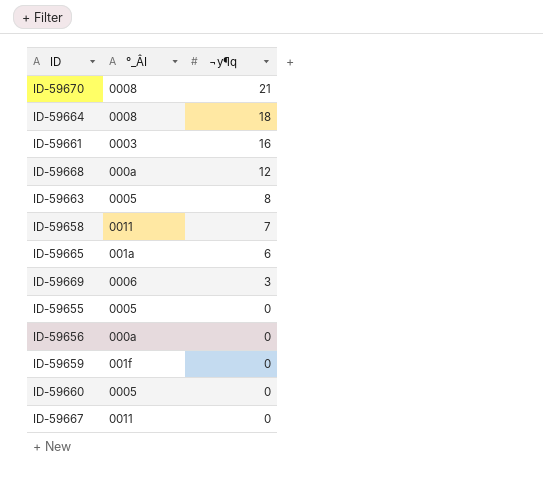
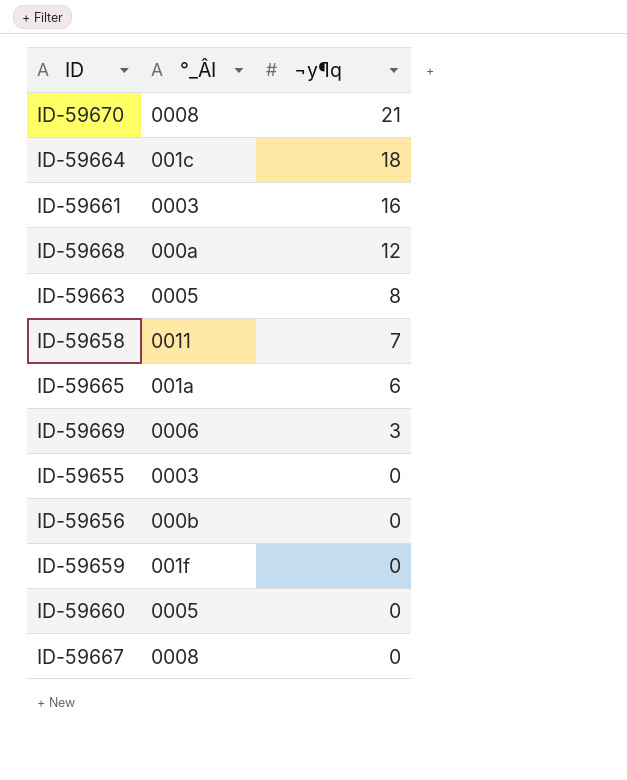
ID-59664 | °_ÂI: 0008 -> 001c
ID-59655 | °_ÂI: 0005 -> 0003
ID-59656 | °_ÂI: 000a -> 000b
ID-59667 | °_ÂI: 0011 -> 0008

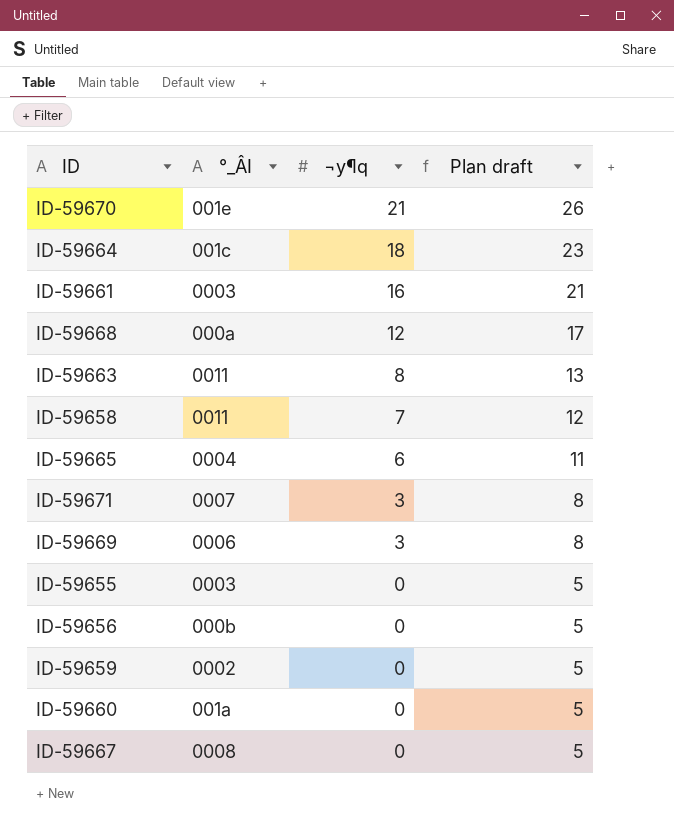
column Plan draft | formula: none -> [¬y¶q] + 5
ID-59670 | °_ÂI: 0008 -> 001e
ID-59663 | °_ÂI: 0005 -> 0011
ID-59665 | °_ÂI: 001a -> 0004
row ID-59671: none -> 0007 | 3 | 8
ID-59659 | °_ÂI: 001f -> 0002
ID-59660 | °_ÂI: 0005 -> 001a

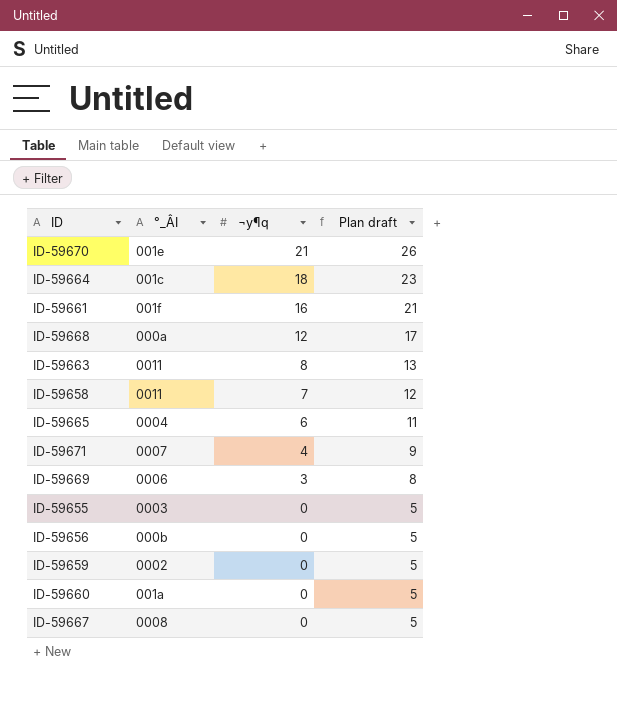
ID-59661 | °_ÂI: 0003 -> 001f
ID-59671 | ¬y¶q: 3 -> 4
ID-59671 | Plan draft: 8 -> 9

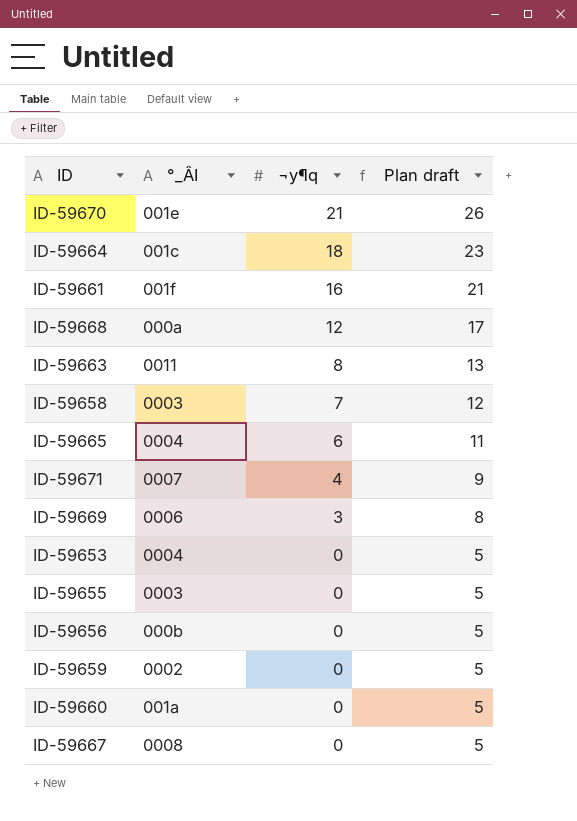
ID-59658 | °_ÂI: 0011 -> 0003
row ID-59653: none -> 0004 | 0 | 5

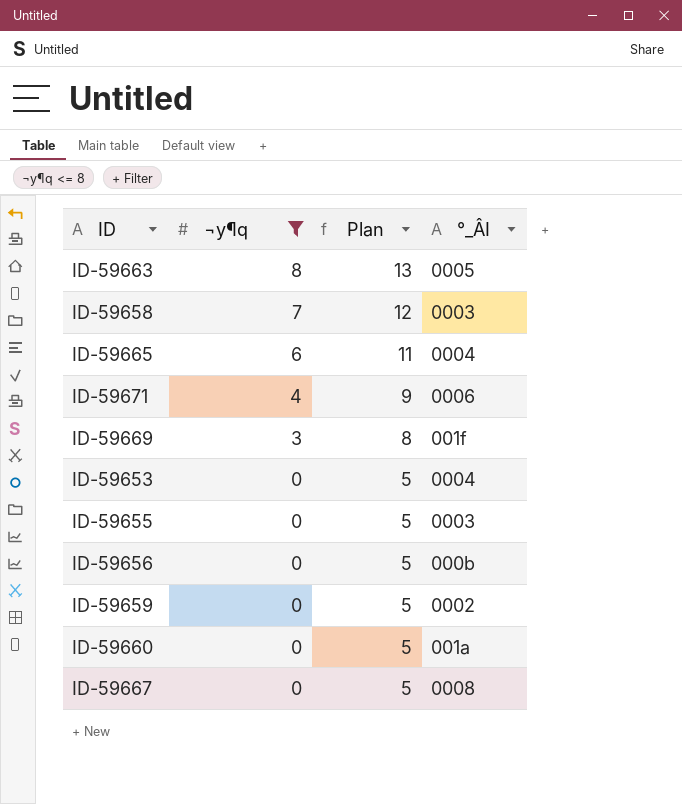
filter: none -> ¬y¶q <= 8
column name: Plan draft -> Plan
column °_ÂI | position: 2 -> 4
ID-59663 | °_ÂI: 0011 -> 0005
ID-59671 | °_ÂI: 0007 -> 0006
ID-59669 | °_ÂI: 0006 -> 001f

